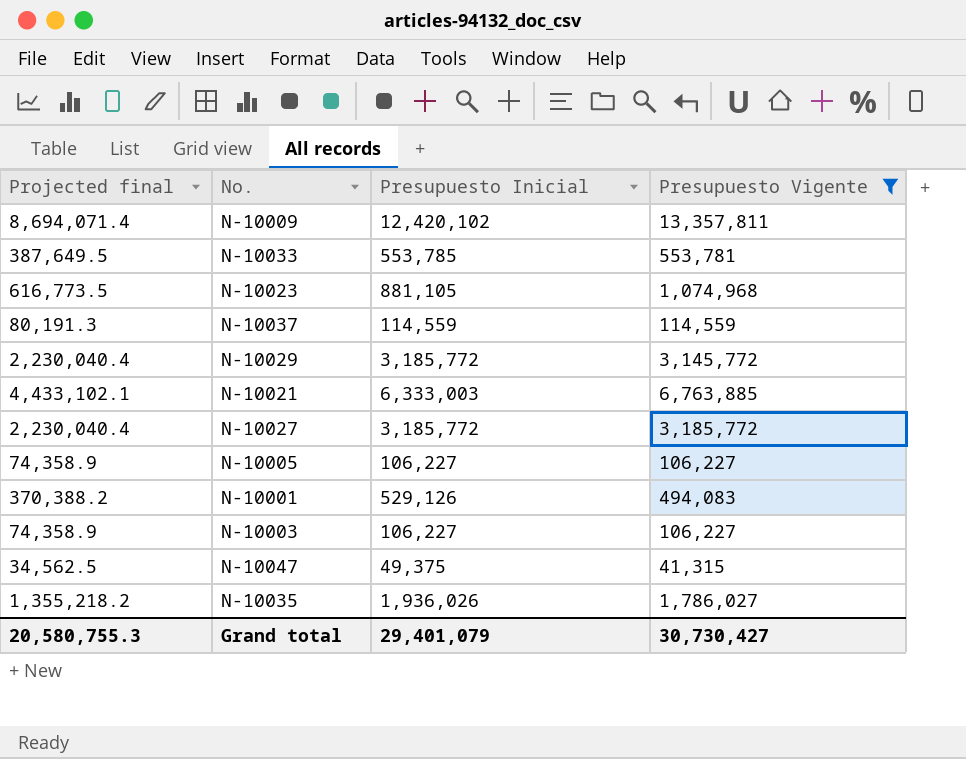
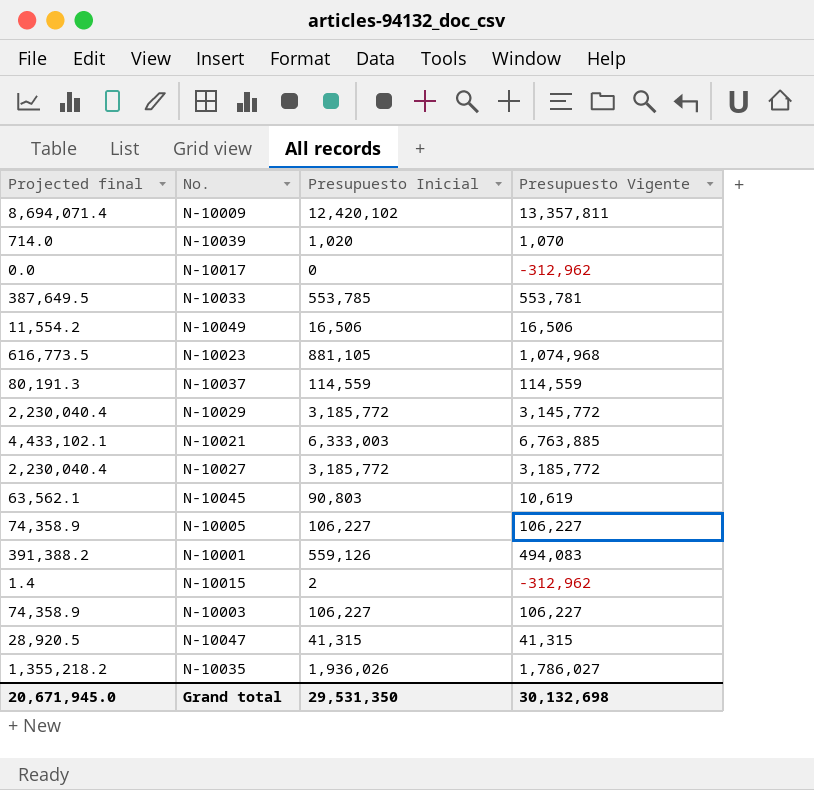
filter: Presupuesto Vigente >= 41,315 -> none
N-10001 | Projected final: 370,388.2 -> 391,388.2
N-10001 | Presupuesto Inicial: 529,126 -> 559,126
N-10047 | Projected final: 34,562.5 -> 28,920.5
N-10047 | Presupuesto Inicial: 49,375 -> 41,315
Grand total | Projected final: 20,580,755.3 -> 20,671,945.0
Grand total | Presupuesto Inicial: 29,401,079 -> 29,531,350
Grand total | Presupuesto Vigente: 30,730,427 -> 30,132,698

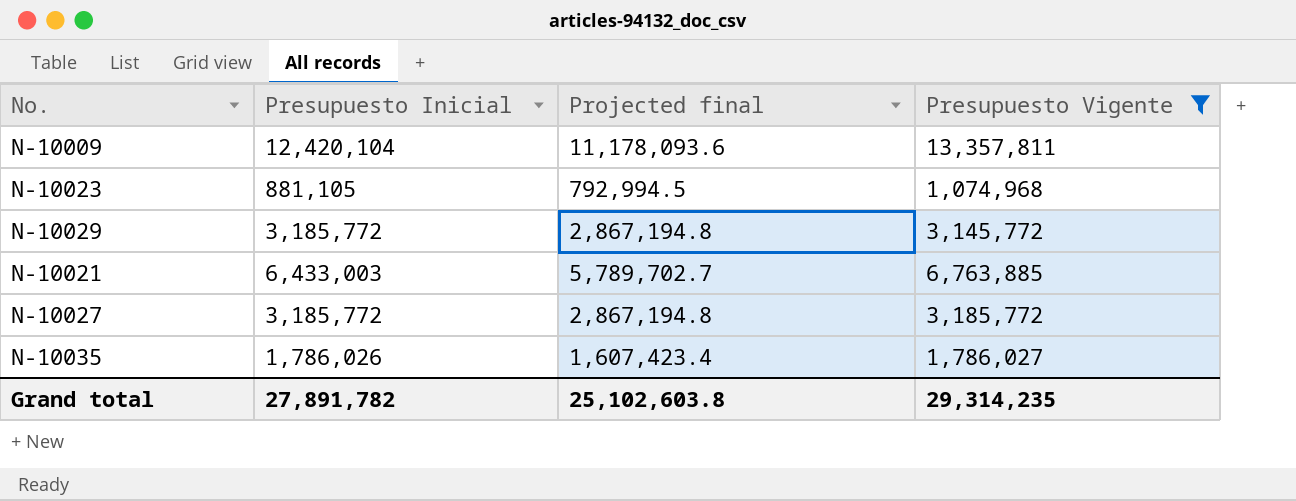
filter: none -> Presupuesto Vigente >= 1,074,968
column Projected final | formula: [Presupuesto Inicial] * 0.7 -> [Presupuesto Inicial] * 0.9
column Projected final | position: 1 -> 3
N-10009 | Presupuesto Inicial: 12,420,102 -> 12,420,104
N-10021 | Presupuesto Inicial: 6,333,003 -> 6,433,003
N-10035 | Presupuesto Inicial: 1,936,026 -> 1,786,026
Grand total | Presupuesto Inicial: 29,531,350 -> 27,891,782
Grand total | Projected final: 20,671,945.0 -> 25,102,603.8
Grand total | Presupuesto Vigente: 30,132,698 -> 29,314,235

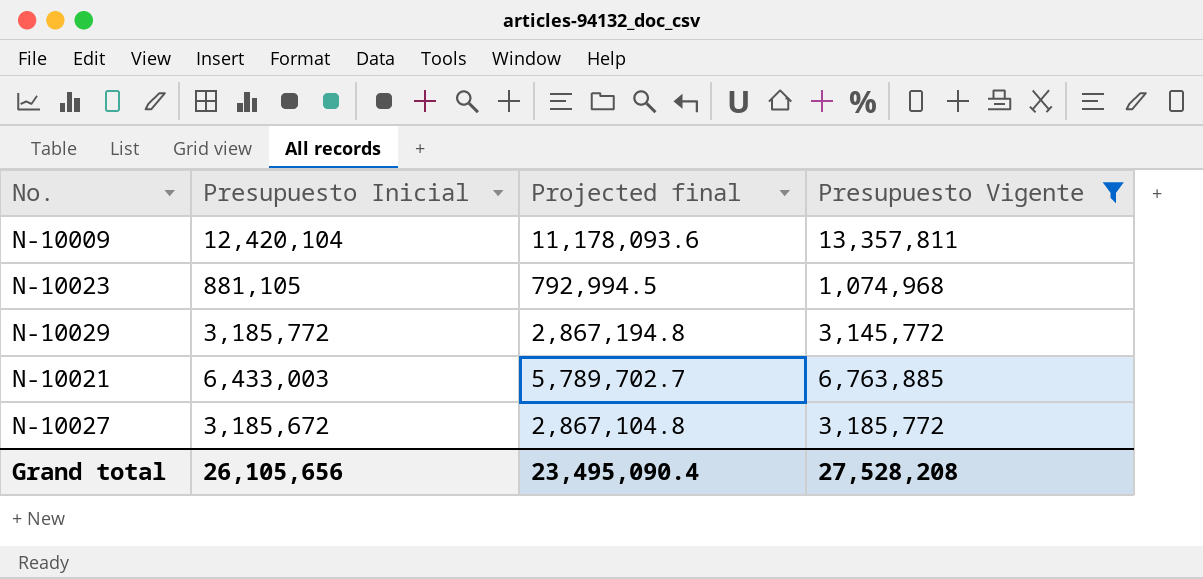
row N-10035: 1,786,026 | 1,607,423.4 | 1,786,027 -> none
N-10027 | Presupuesto Inicial: 3,185,772 -> 3,185,672
N-10027 | Projected final: 2,867,194.8 -> 2,867,104.8
Grand total | Presupuesto Inicial: 27,891,782 -> 26,105,656
Grand total | Projected final: 25,102,603.8 -> 23,495,090.4
Grand total | Presupuesto Vigente: 29,314,235 -> 27,528,208

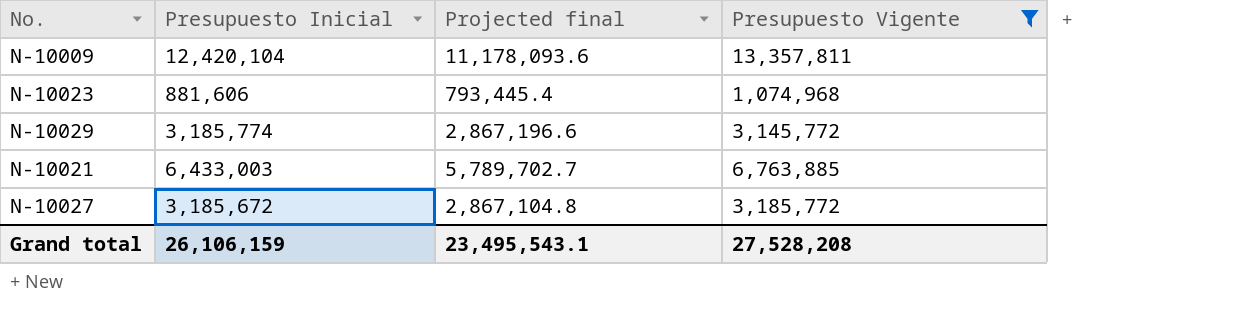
N-10023 | Presupuesto Inicial: 881,105 -> 881,606
N-10023 | Projected final: 792,994.5 -> 793,445.4
N-10029 | Presupuesto Inicial: 3,185,772 -> 3,185,774
N-10029 | Projected final: 2,867,194.8 -> 2,867,196.6
Grand total | Presupuesto Inicial: 26,105,656 -> 26,106,159
Grand total | Projected final: 23,495,090.4 -> 23,495,543.1

